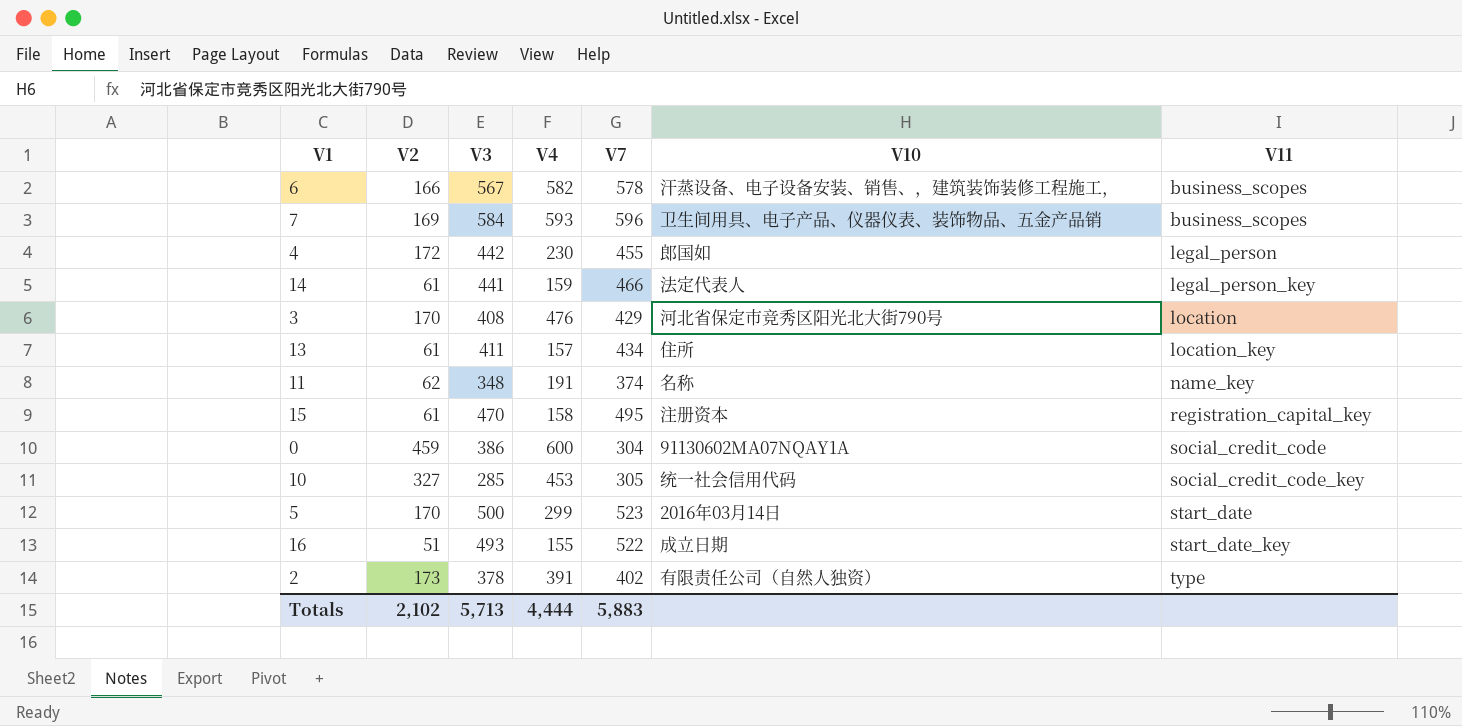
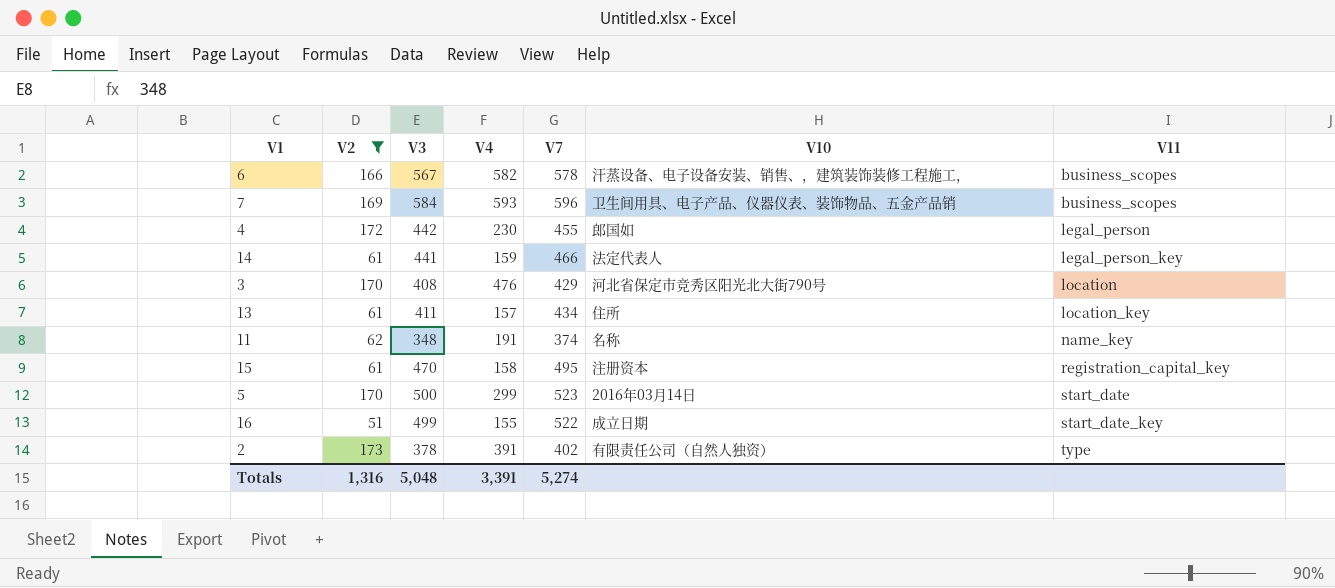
filter: none -> V2 <= 173
16 | V3: 493 -> 499
Totals | V2: 2,102 -> 1,316
Totals | V3: 5,713 -> 5,048
Totals | V4: 4,444 -> 3,391
Totals | V7: 5,883 -> 5,274

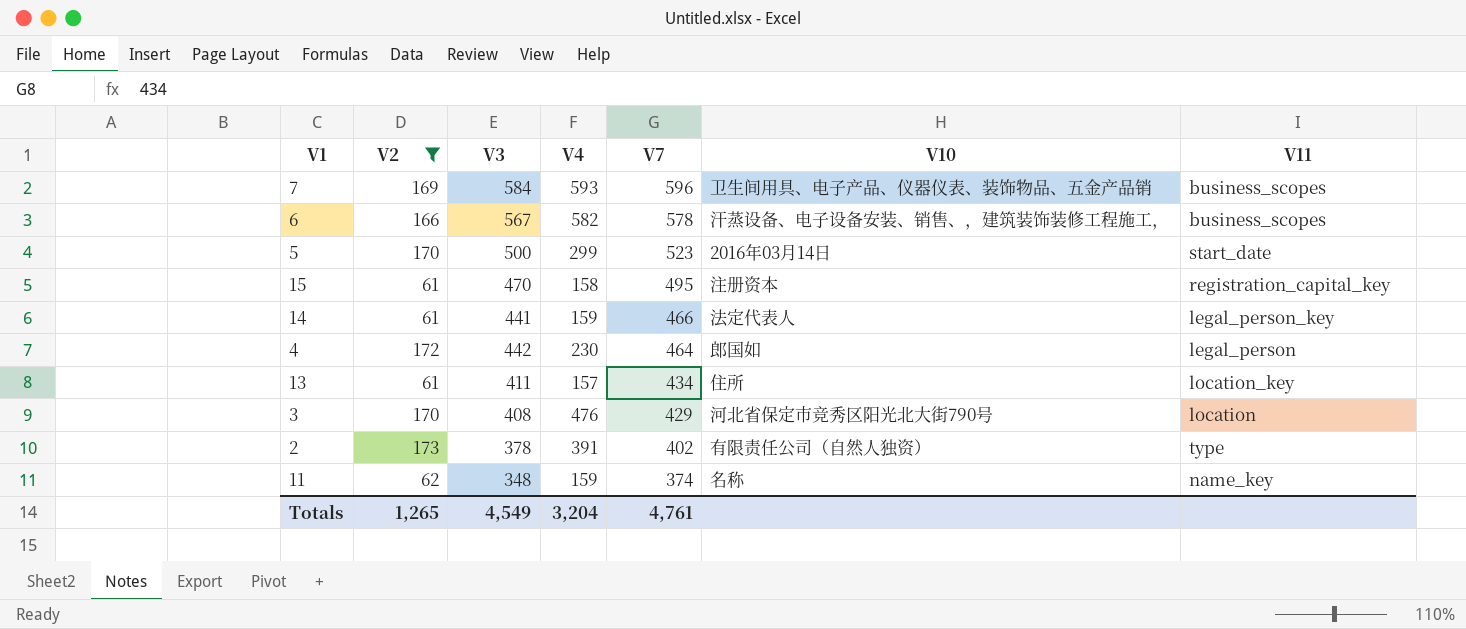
row order: V11 ascending -> V7 descending
row 16: 51 | 499 | 155 | 522 | 成立日期 | start_date_key -> none
4 | V7: 455 -> 464
11 | V4: 191 -> 159
Totals | V2: 1,316 -> 1,265
Totals | V3: 5,048 -> 4,549
Totals | V4: 3,391 -> 3,204
Totals | V7: 5,274 -> 4,761

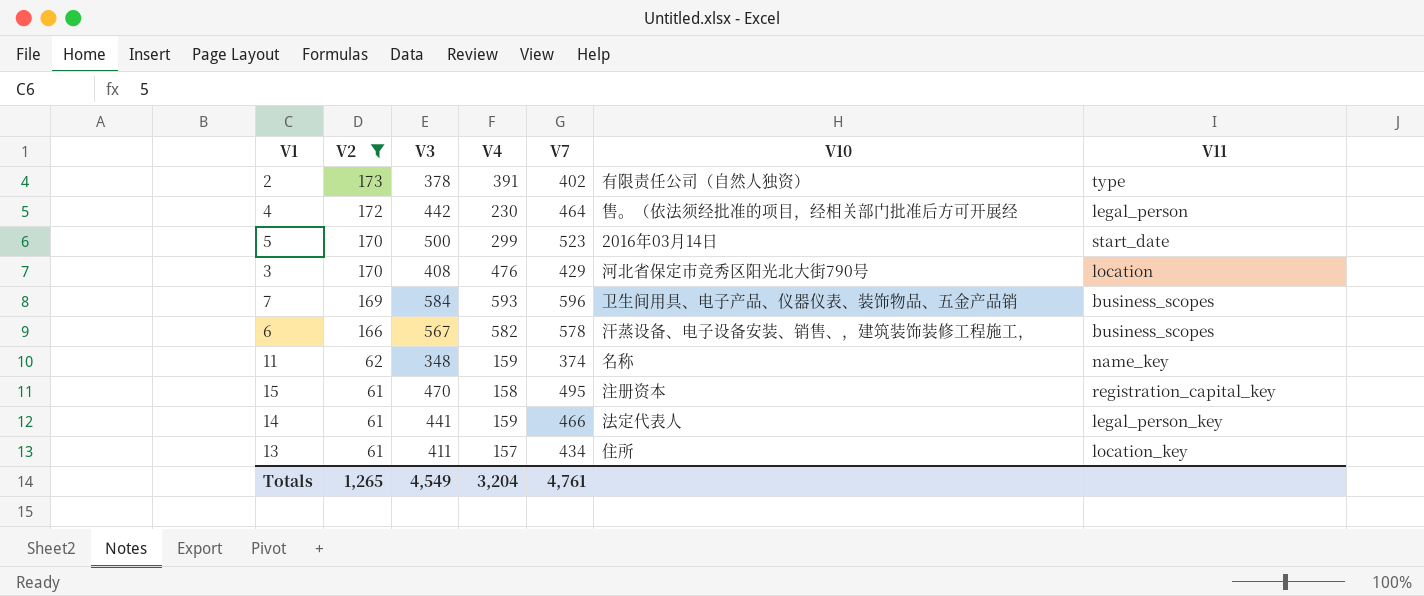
row order: V7 descending -> V2 descending
4 | V10: 郎国如 -> 售。（依法须经批准的项目，经相关部门批准后方可开展经

